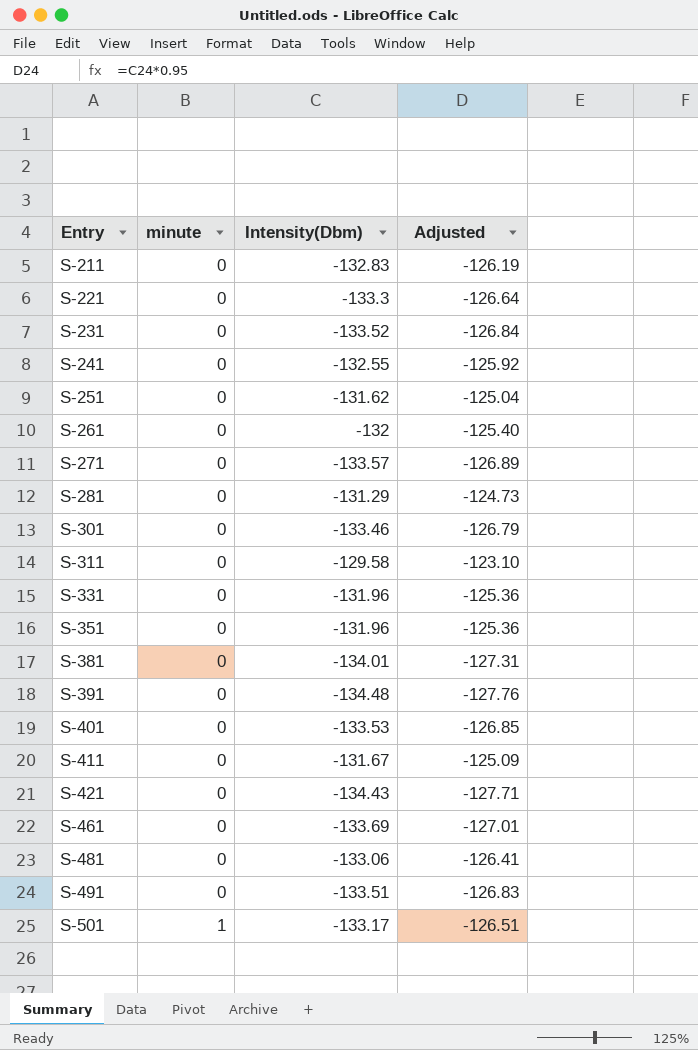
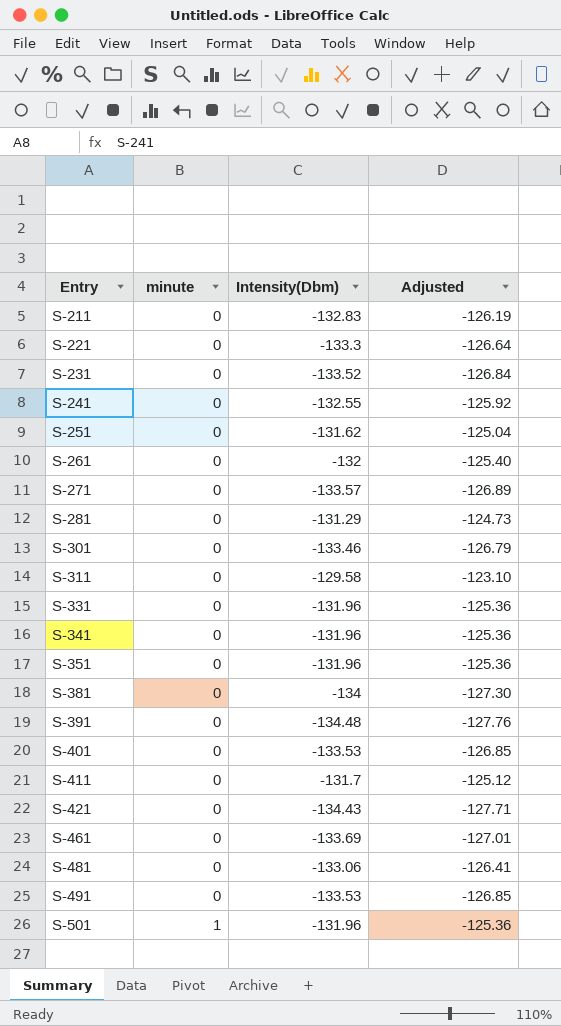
row S-341: none -> 0 | -131.96 | -125.36
S-381 | Intensity(Dbm): -134.01 -> -134
S-381 | Adjusted: -127.31 -> -127.30
S-411 | Intensity(Dbm): -131.67 -> -131.7
S-411 | Adjusted: -125.09 -> -125.12
S-491 | Intensity(Dbm): -133.51 -> -133.53
S-491 | Adjusted: -126.83 -> -126.85
S-501 | Intensity(Dbm): -133.17 -> -131.96
S-501 | Adjusted: -126.51 -> -125.36

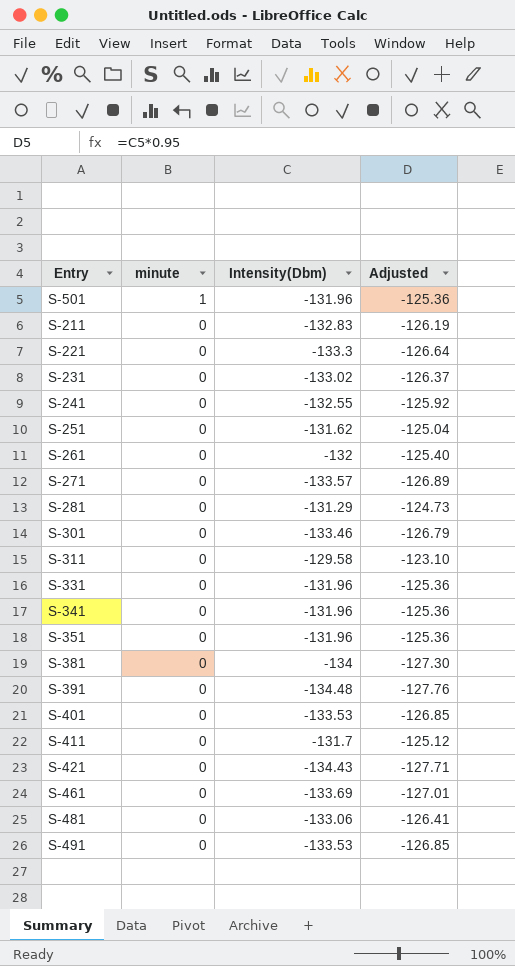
row order: Entry ascending -> minute descending
S-231 | Intensity(Dbm): -133.52 -> -133.02
S-231 | Adjusted: -126.84 -> -126.37

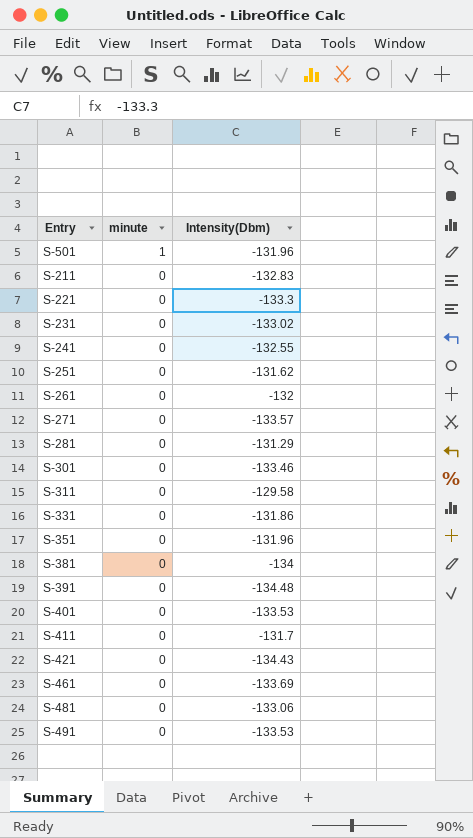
column Adjusted | formula: [Intensity(Dbm)] * 0.95 -> none
row S-341: 0 | -131.96 | -125.36 -> none
S-331 | Intensity(Dbm): -131.96 -> -131.86

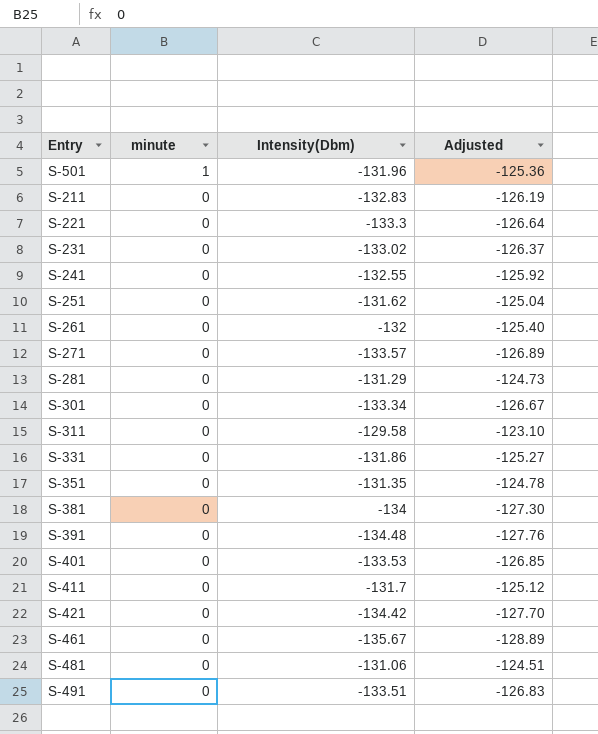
column Adjusted | formula: none -> [Intensity(Dbm)] * 0.95
S-301 | Intensity(Dbm): -133.46 -> -133.34
S-351 | Intensity(Dbm): -131.96 -> -131.35
S-421 | Intensity(Dbm): -134.43 -> -134.42
S-461 | Intensity(Dbm): -133.69 -> -135.67
S-481 | Intensity(Dbm): -133.06 -> -131.06
S-491 | Intensity(Dbm): -133.53 -> -133.51

